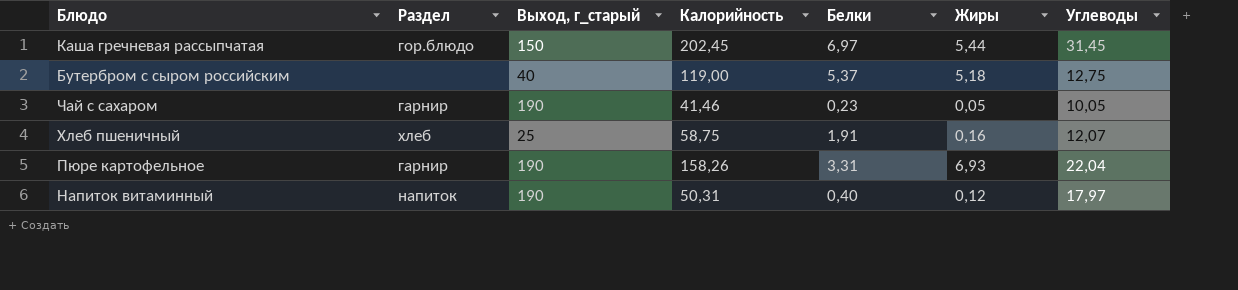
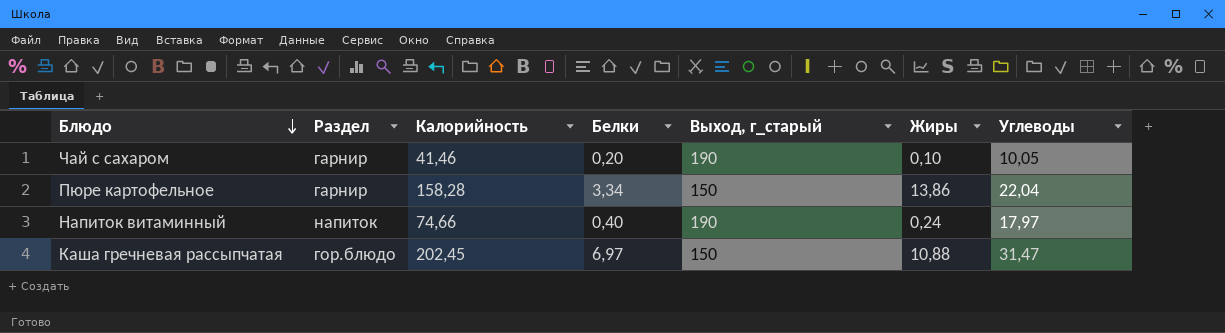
row order: none -> Блюдо descending
column Выход, г_старый | position: 3 -> 5
row Бутербром с сыром российским: none | 40 | 119,00 | 5,37 | 5,18 | 12,75 -> none
row Хлеб пшеничный: хлеб | 25 | 58,75 | 1,91 | 0,16 | 12,07 -> none
Чай с сахаром | Белки: 0,23 -> 0,20
Чай с сахаром | Жиры: 0,05 -> 0,10
Пюре картофельное | Калорийность: 158,26 -> 158,28
Пюре картофельное | Белки: 3,31 -> 3,34
Пюре картофельное | Выход, г_старый: 190 -> 150
Пюре картофельное | Жиры: 6,93 -> 13,86
Напиток витаминный | Калорийность: 50,31 -> 74,66
Напиток витаминный | Жиры: 0,12 -> 0,24
Каша гречневая рассыпчатая | Жиры: 5,44 -> 10,88
Каша гречневая рассыпчатая | Углеводы: 31,45 -> 31,47

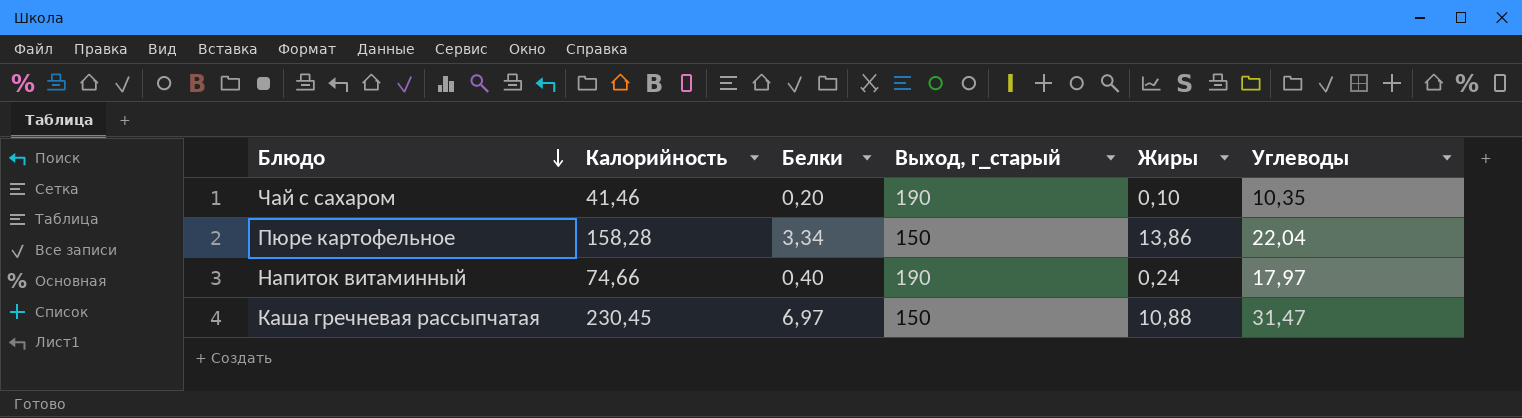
column Раздел | position: 2 -> none
Чай с сахаром | Углеводы: 10,05 -> 10,35
Каша гречневая рассыпчатая | Калорийность: 202,45 -> 230,45

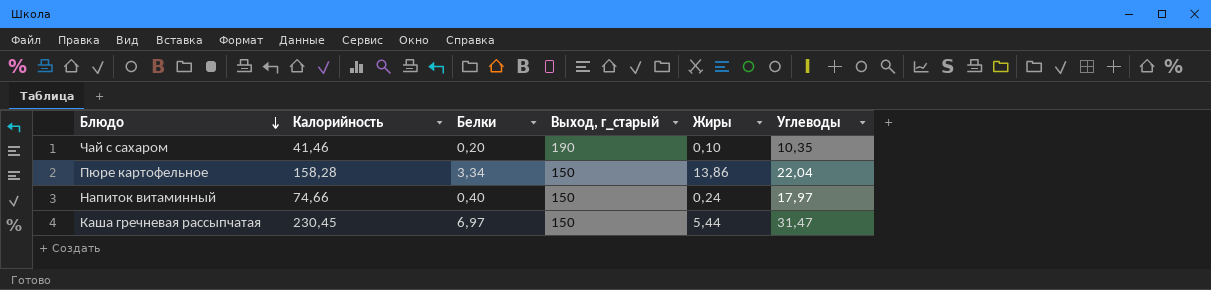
Напиток витаминный | Выход, г_старый: 190 -> 150
Каша гречневая рассыпчатая | Жиры: 10,88 -> 5,44

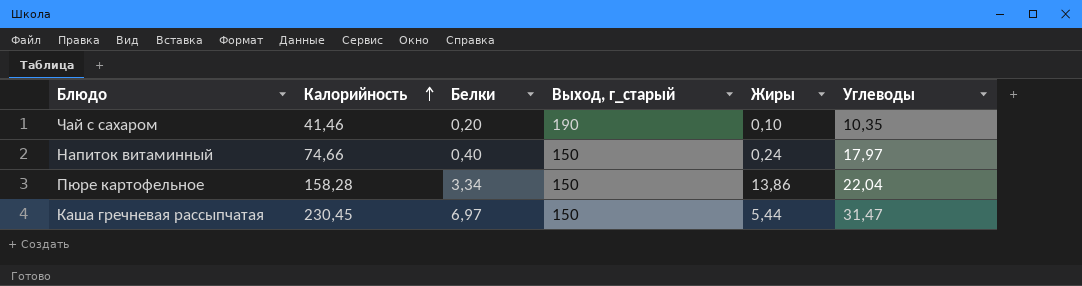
row order: Блюдо descending -> Калорийность ascending

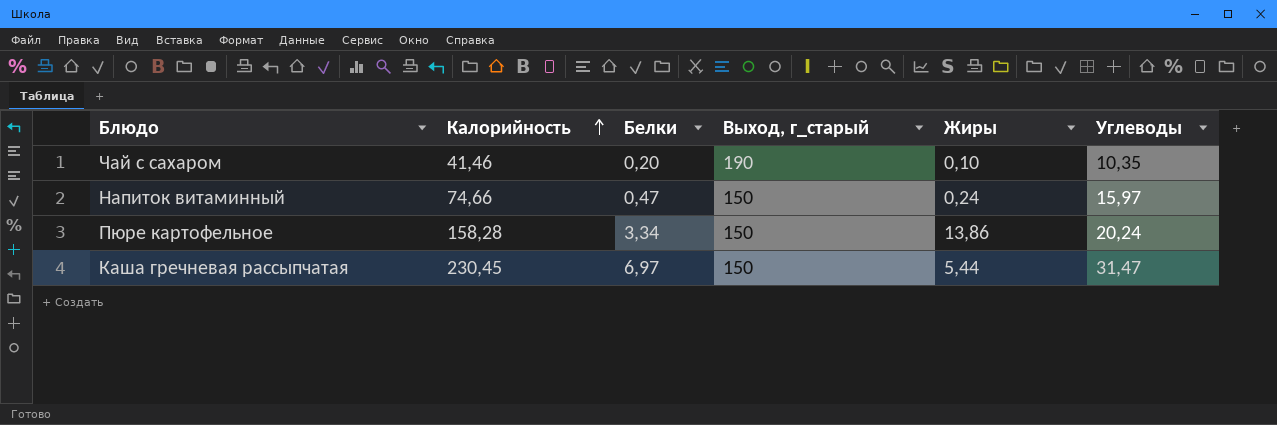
Напиток витаминный | Белки: 0,40 -> 0,47
Напиток витаминный | Углеводы: 17,97 -> 15,97
Пюре картофельное | Углеводы: 22,04 -> 20,24

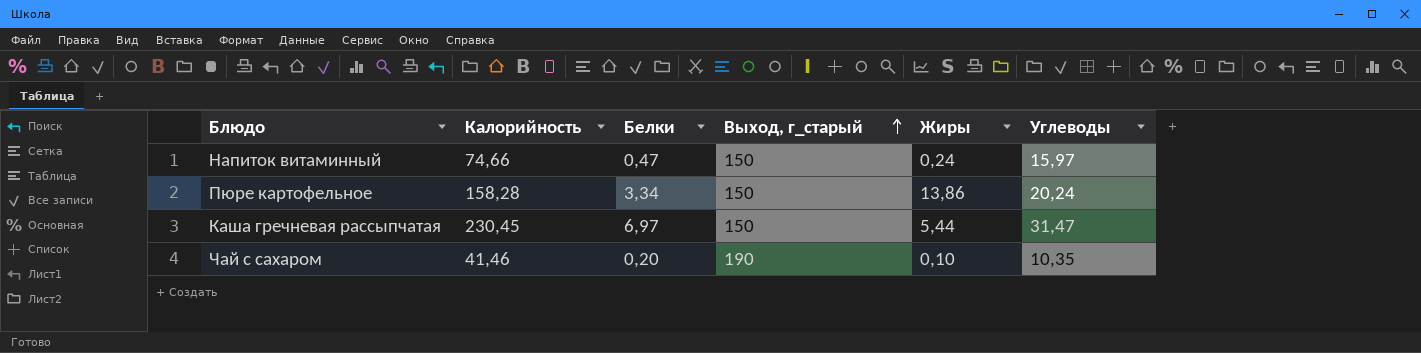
row order: Калорийность ascending -> Выход, г_старый ascending

